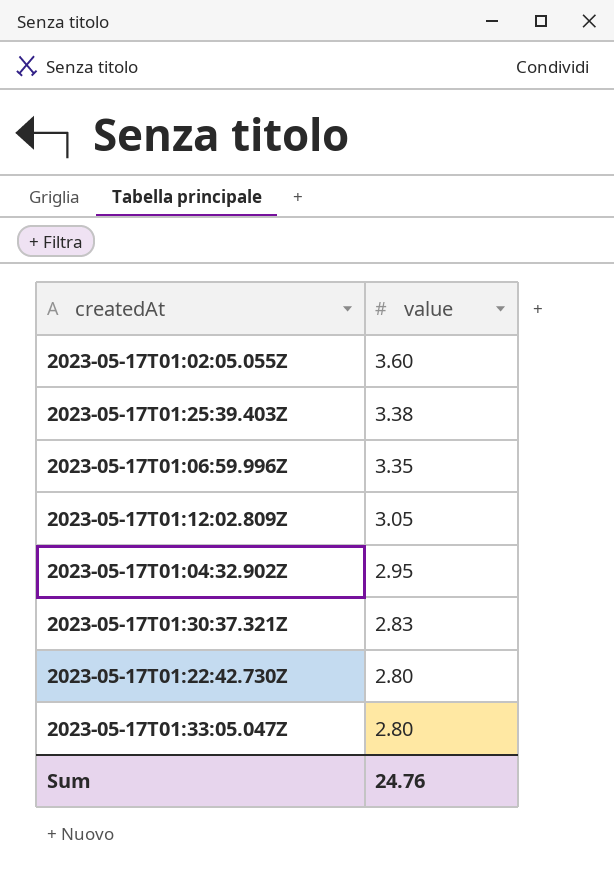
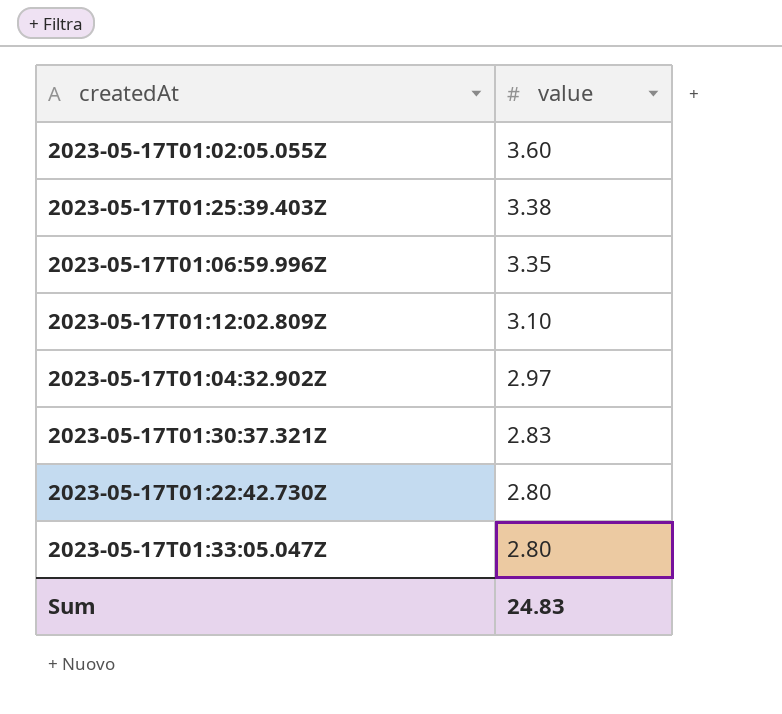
2023-05-17T01:12:02.809Z | value: 3.05 -> 3.10
2023-05-17T01:04:32.902Z | value: 2.95 -> 2.97
Sum | value: 24.76 -> 24.83

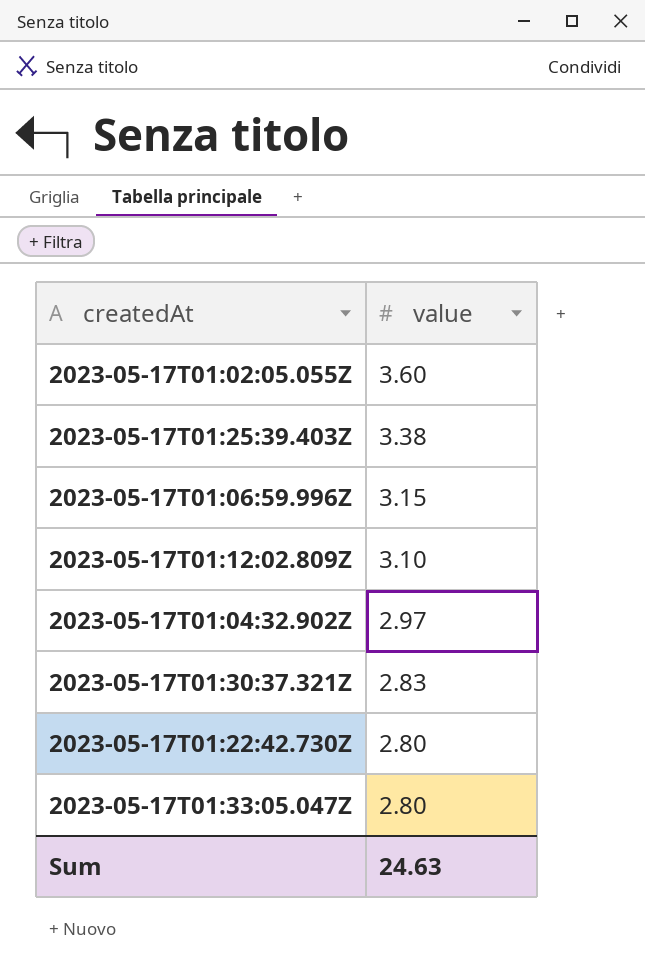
2023-05-17T01:06:59.996Z | value: 3.35 -> 3.15
Sum | value: 24.83 -> 24.63

